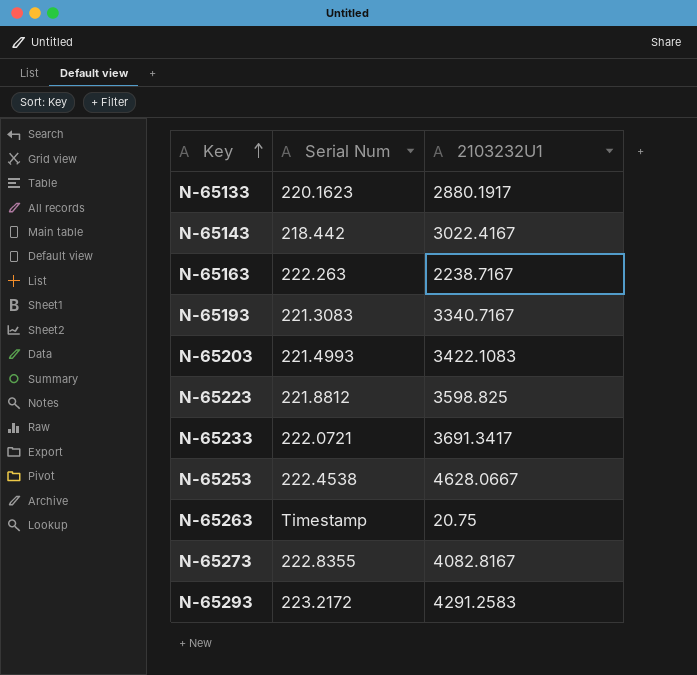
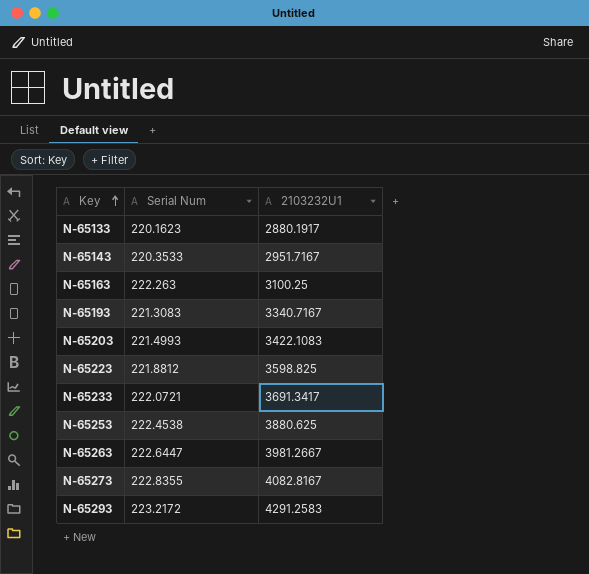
N-65143 | Serial Num: 218.442 -> 220.3533
N-65143 | 2103232U1: 3022.4167 -> 2951.7167
N-65163 | 2103232U1: 2238.7167 -> 3100.25
N-65253 | 2103232U1: 4628.0667 -> 3880.625
N-65263 | Serial Num: Timestamp -> 222.6447
N-65263 | 2103232U1: 20.75 -> 3981.2667

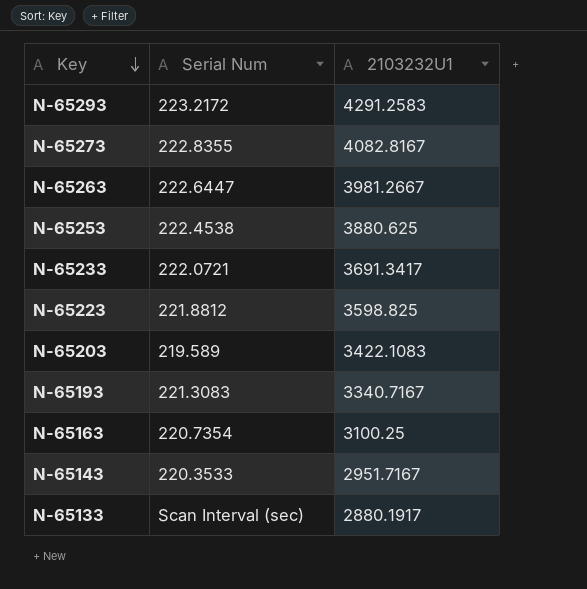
row order: Key ascending -> Key descending
N-65203 | Serial Num: 221.4993 -> 219.589
N-65163 | Serial Num: 222.263 -> 220.7354
N-65133 | Serial Num: 220.1623 -> Scan Interval (sec)

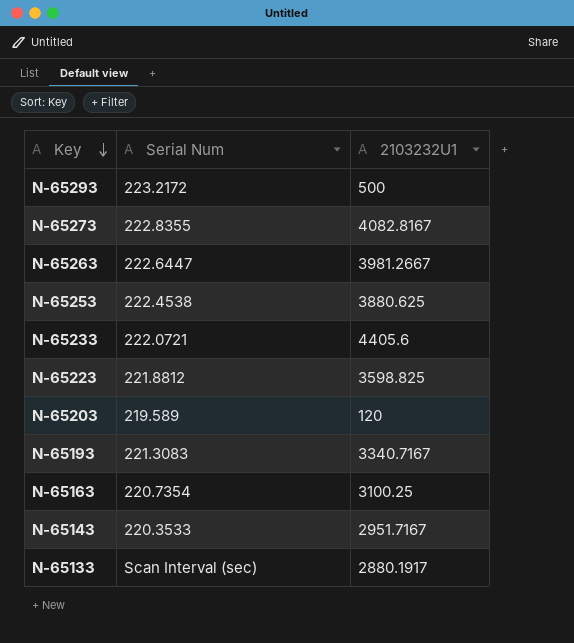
N-65293 | 2103232U1: 4291.2583 -> 500
N-65233 | 2103232U1: 3691.3417 -> 4405.6
N-65203 | 2103232U1: 3422.1083 -> 120

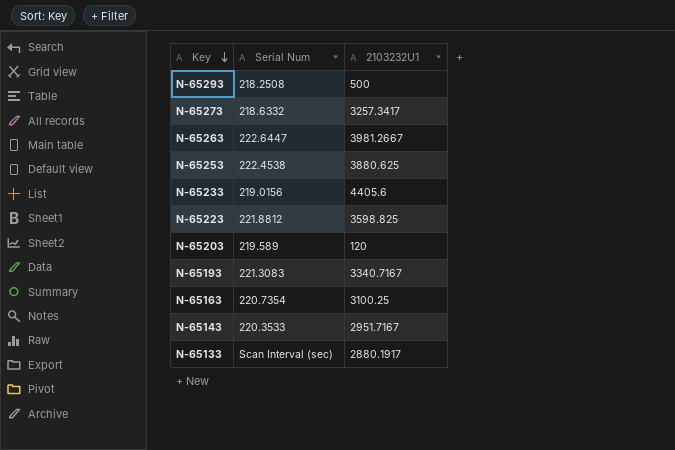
N-65293 | Serial Num: 223.2172 -> 218.2508
N-65273 | Serial Num: 222.8355 -> 218.6332
N-65273 | 2103232U1: 4082.8167 -> 3257.3417
N-65233 | Serial Num: 222.0721 -> 219.0156

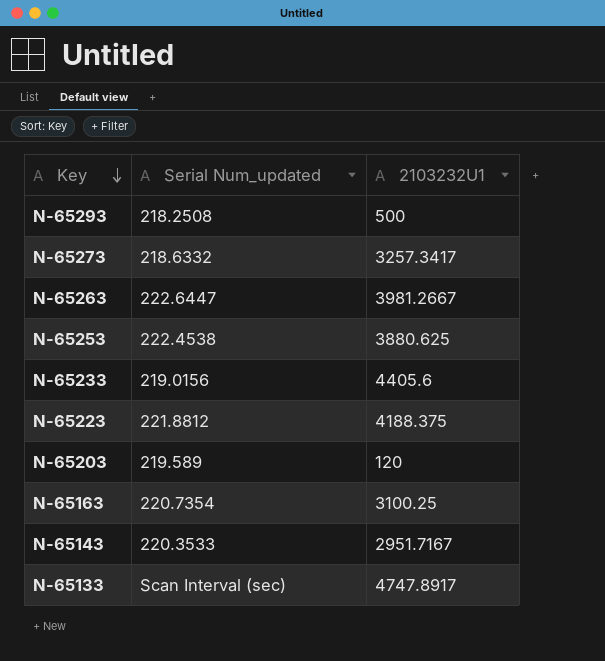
column name: Serial Num -> Serial Num_updated
row N-65193: 221.3083 | 3340.7167 -> none
N-65223 | 2103232U1: 3598.825 -> 4188.375
N-65133 | 2103232U1: 2880.1917 -> 4747.8917

